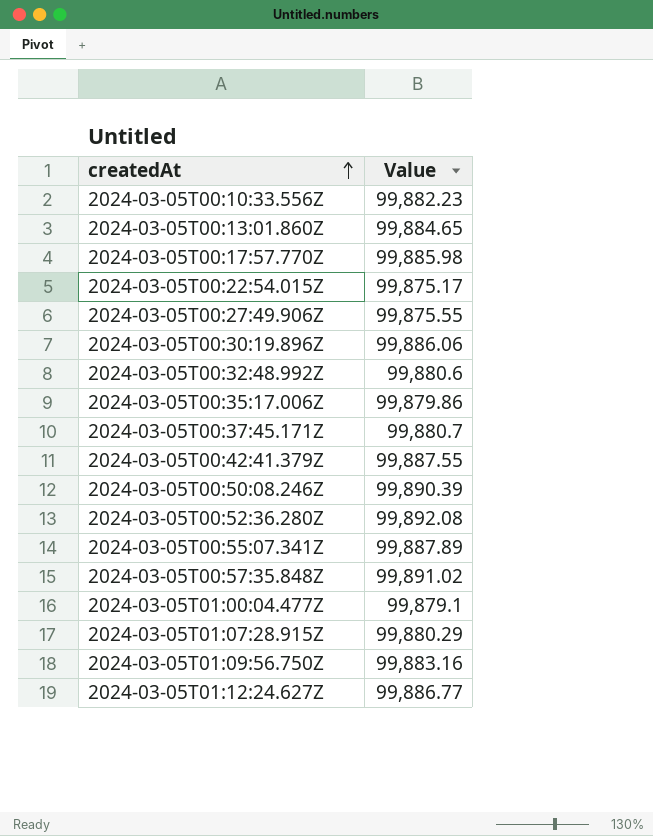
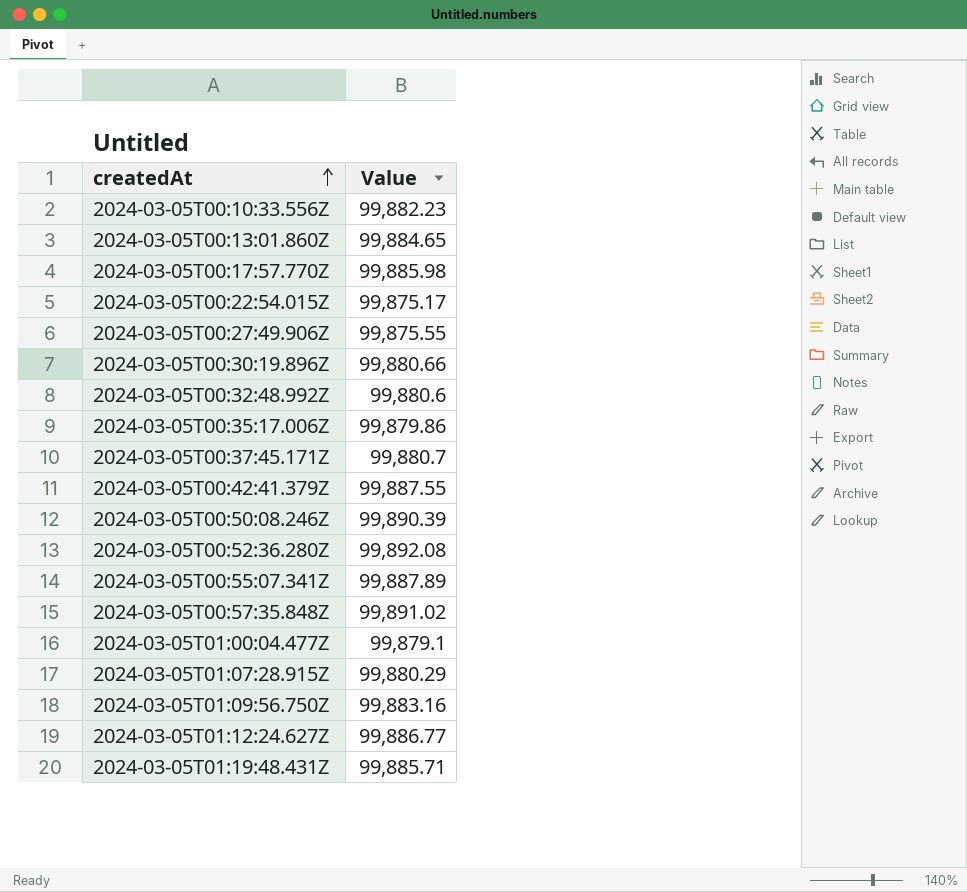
2024-03-05T00:30:19.896Z | Value: 99,886.06 -> 99,880.66
row 2024-03-05T01:19:48.431Z: none -> 99,885.71

